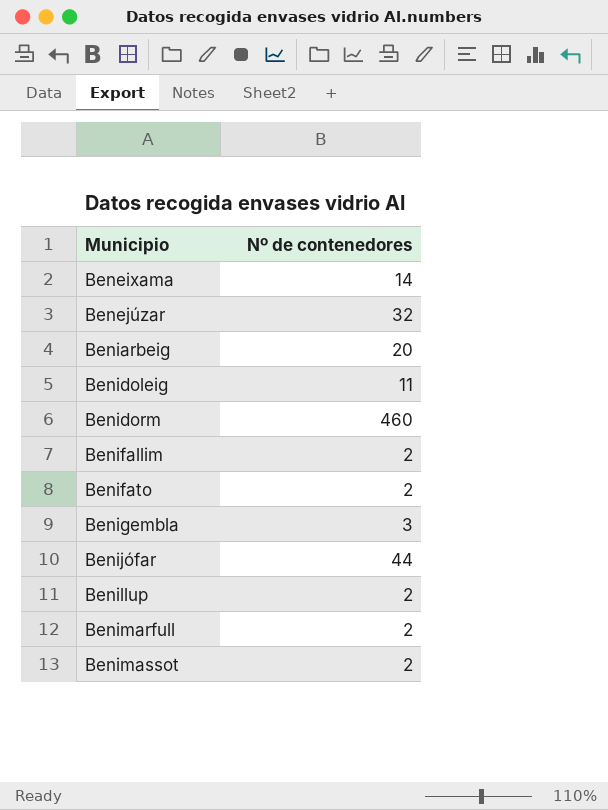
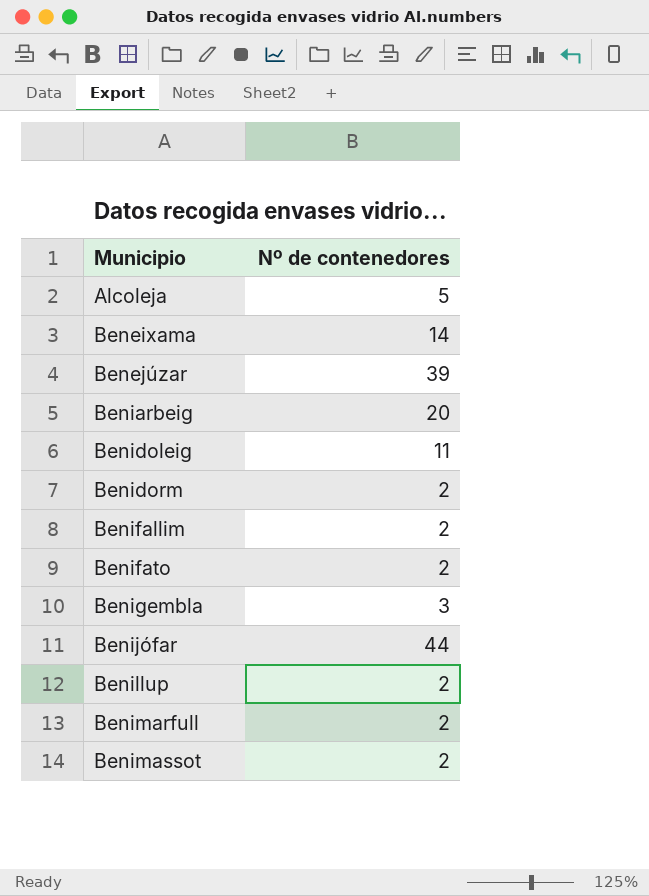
row Alcoleja: none -> 5
Benejúzar | Nº de contenedores: 32 -> 39
Benidorm | Nº de contenedores: 460 -> 2

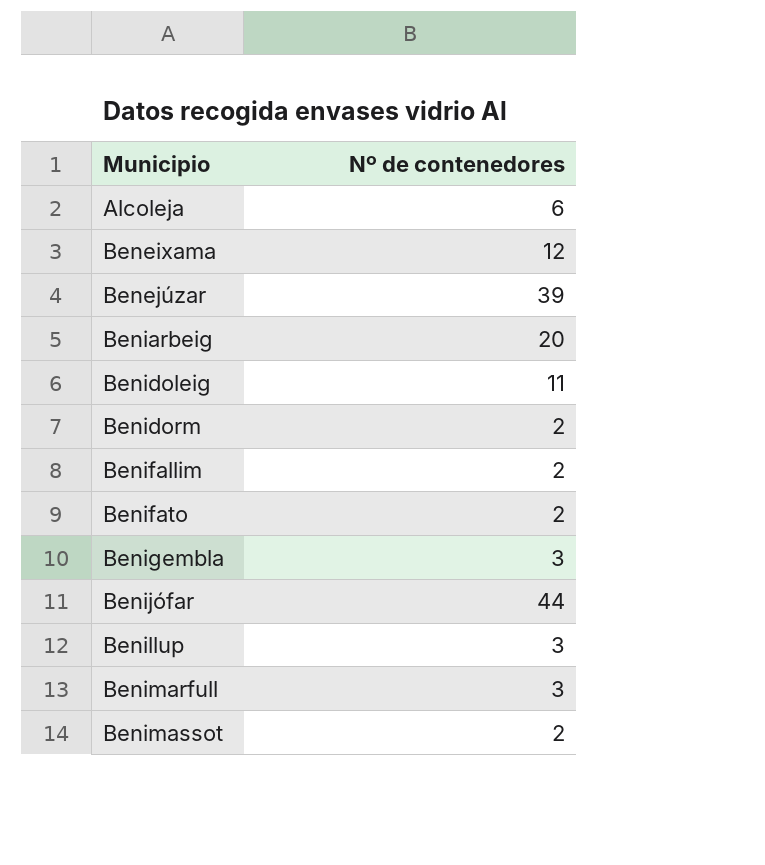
Alcoleja | Nº de contenedores: 5 -> 6
Beneixama | Nº de contenedores: 14 -> 12
Benillup | Nº de contenedores: 2 -> 3
Benimarfull | Nº de contenedores: 2 -> 3

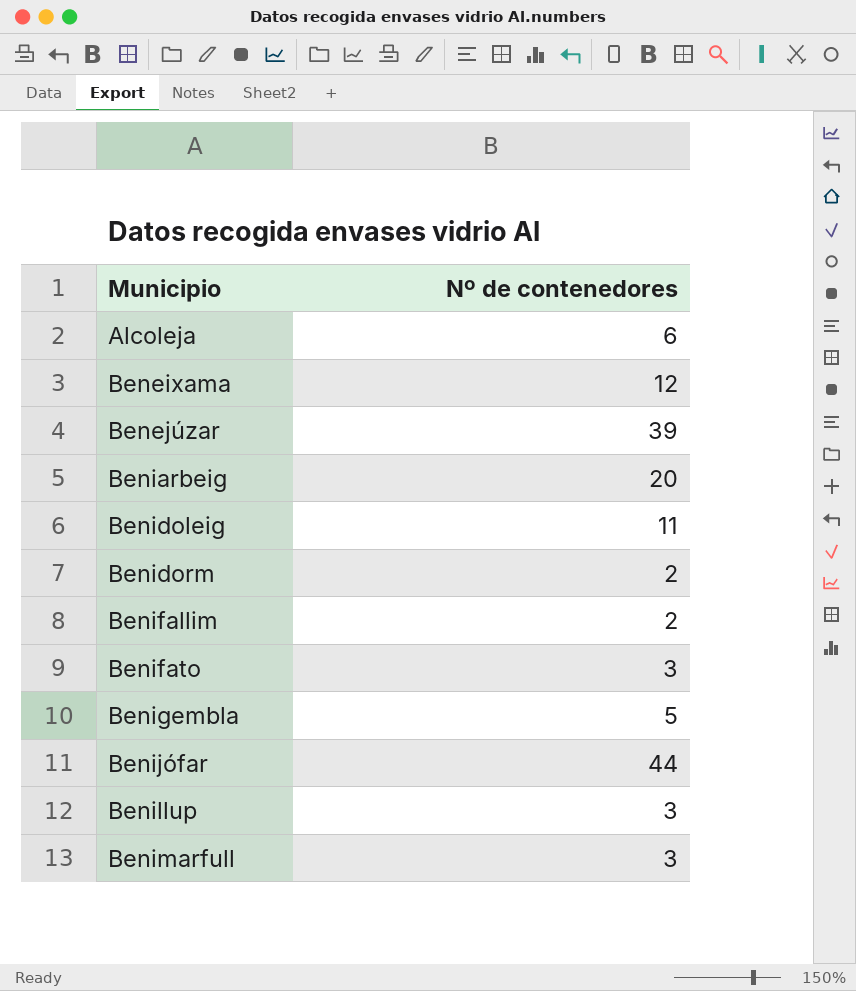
row Benimassot: 2 -> none
Benifato | Nº de contenedores: 2 -> 3
Benigembla | Nº de contenedores: 3 -> 5

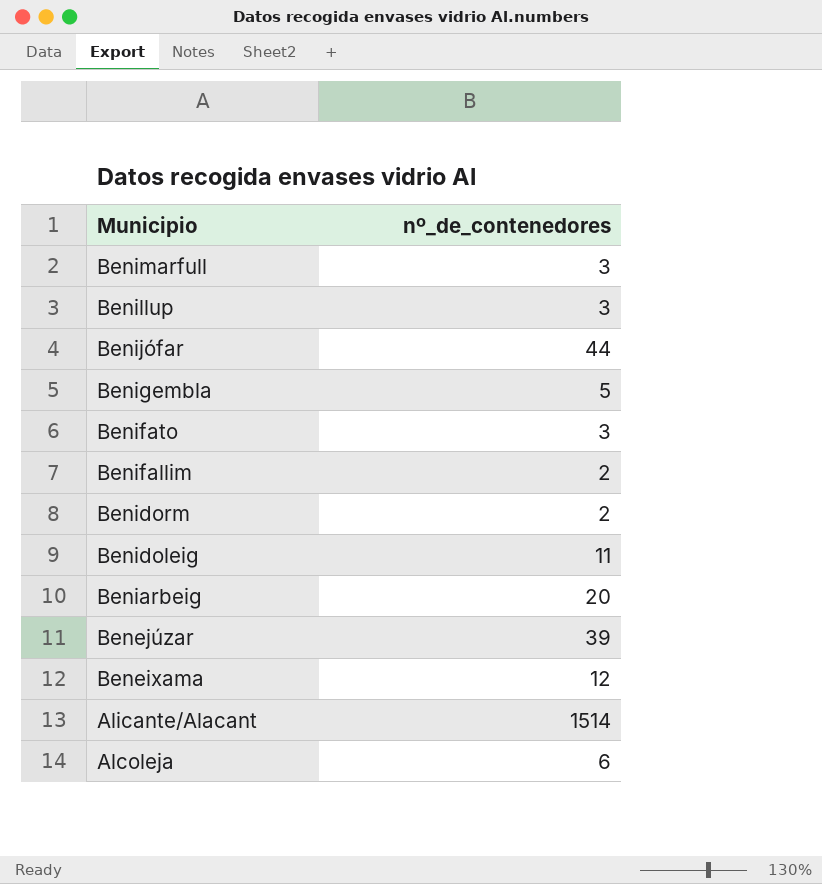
row order: Municipio ascending -> Municipio descending
column name: Nº de contenedores -> nº_de_contenedores
row Alicante/Alacant: none -> 1514

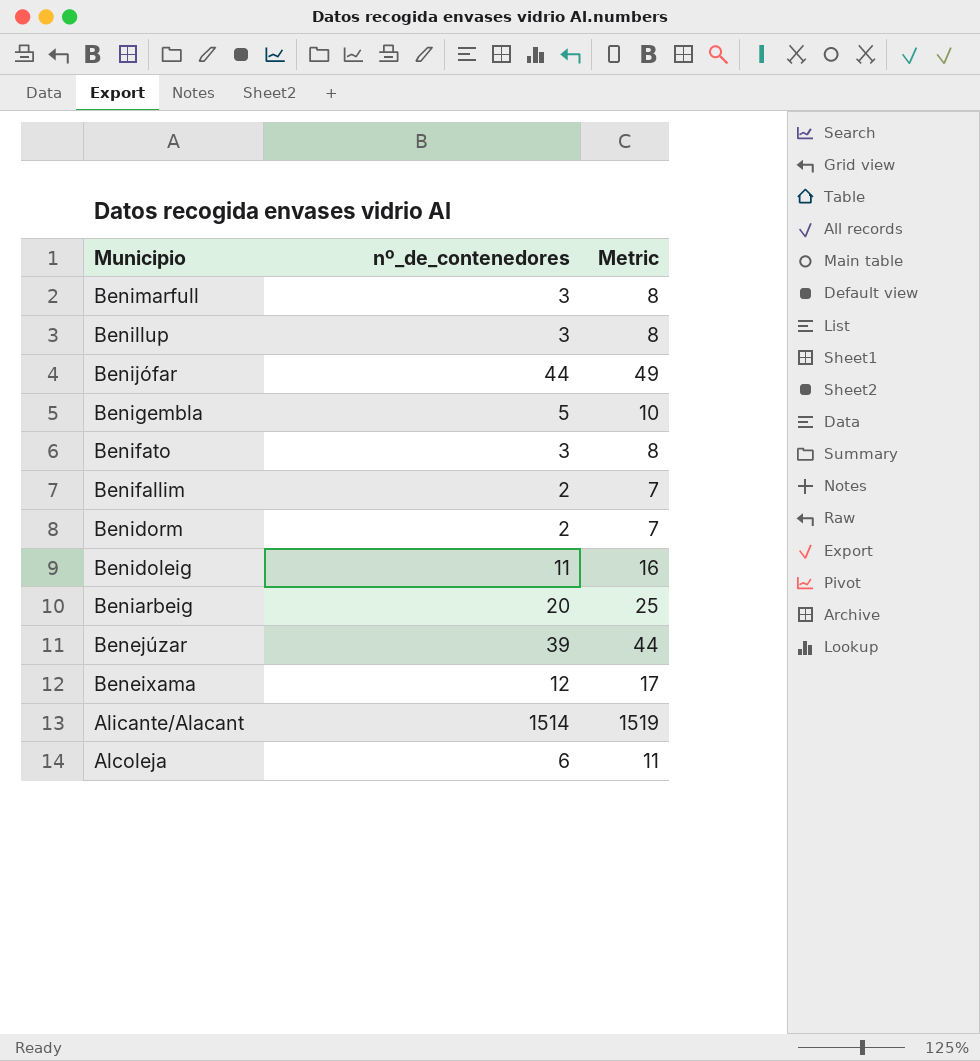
column Metric | formula: none -> [nº_de_contenedores] + 5

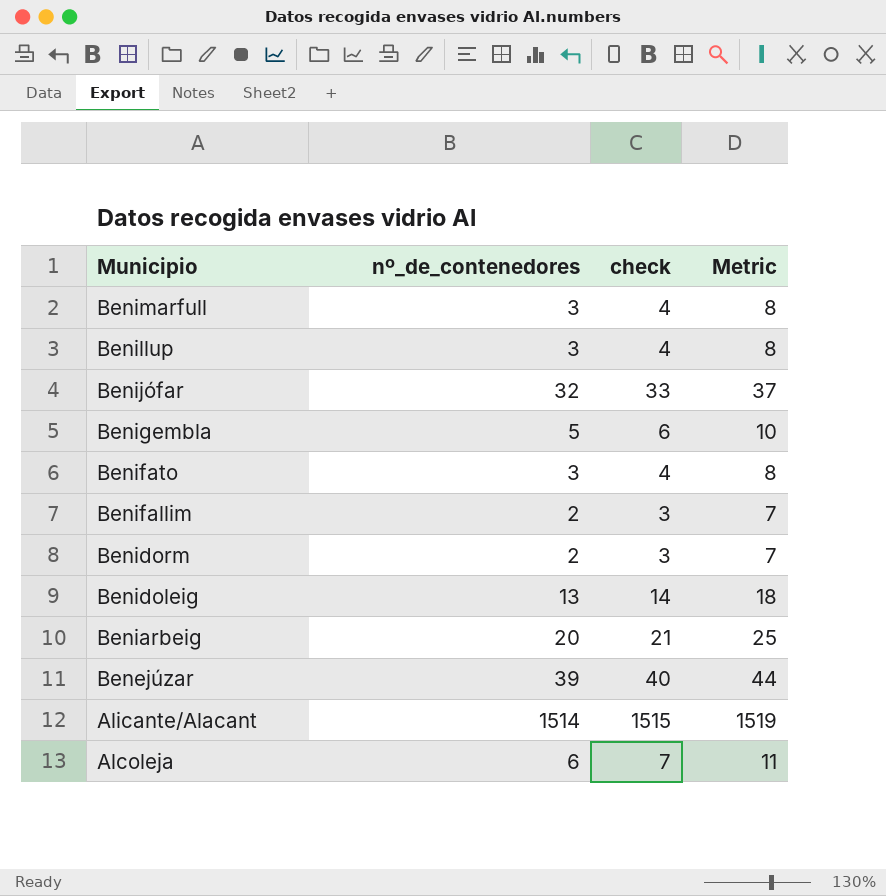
column check | formula: none -> [nº_de_contenedores] + 1
row Beneixama: 12 | 17 -> none
Benijófar | nº_de_contenedores: 44 -> 32
Benijófar | Metric: 49 -> 37
Benidoleig | nº_de_contenedores: 11 -> 13
Benidoleig | Metric: 16 -> 18

